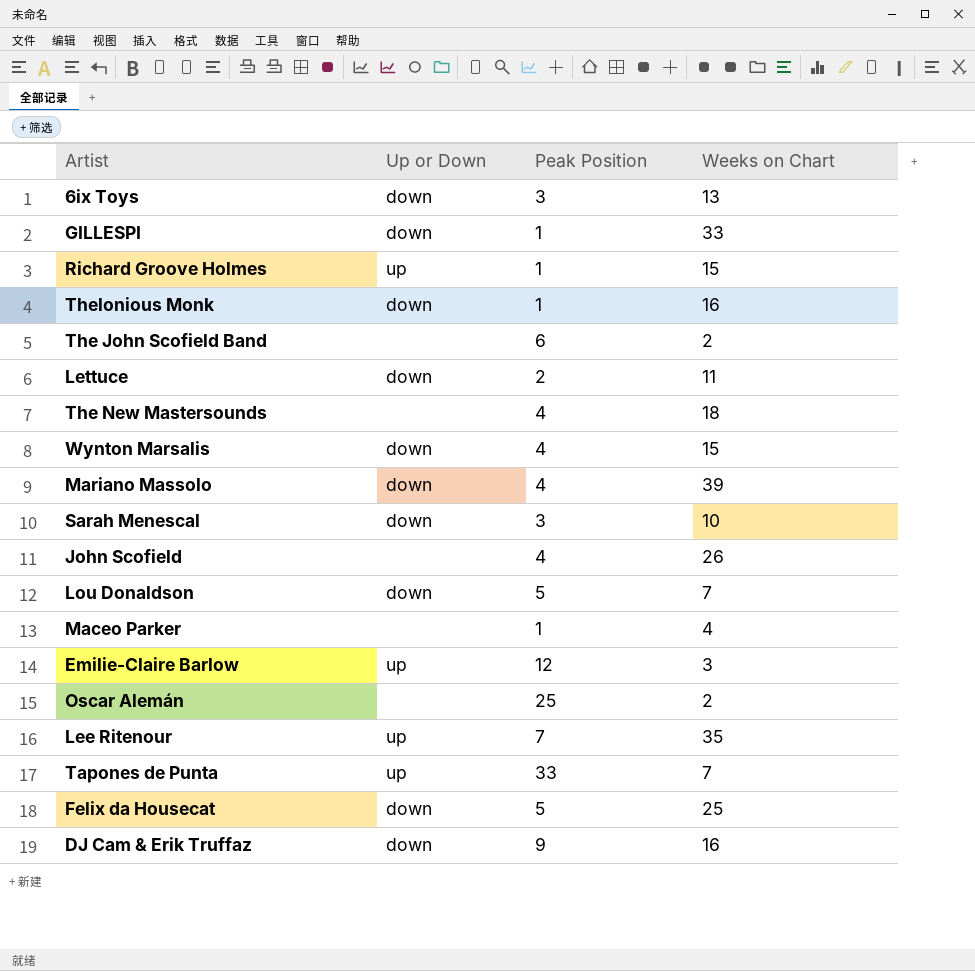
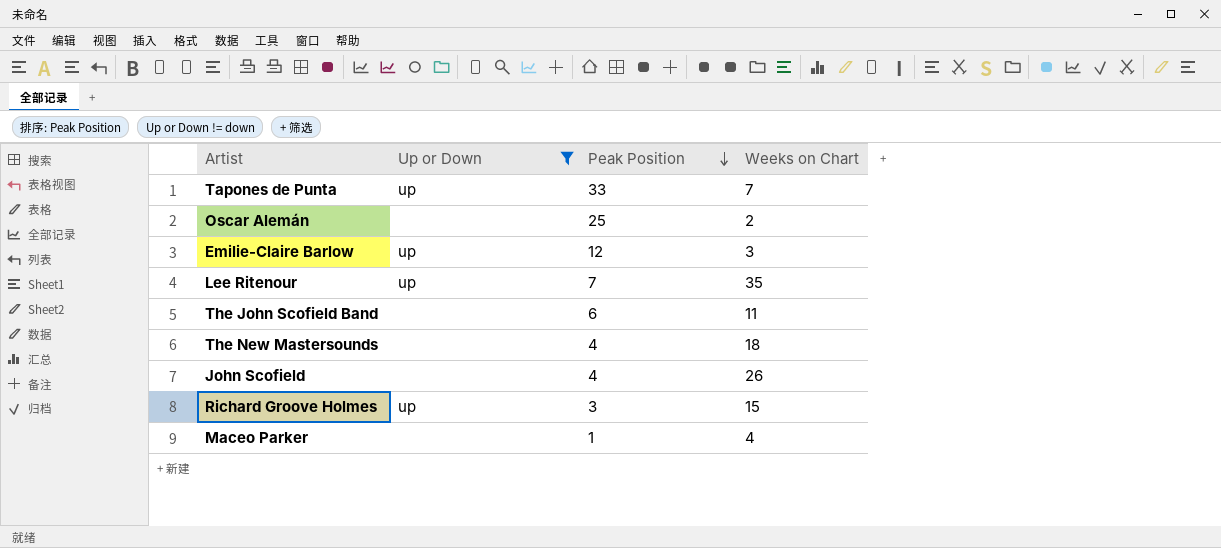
filter: none -> Up or Down != down
row order: none -> Peak Position descending
The John Scofield Band | Weeks on Chart: 2 -> 11
Richard Groove Holmes | Peak Position: 1 -> 3

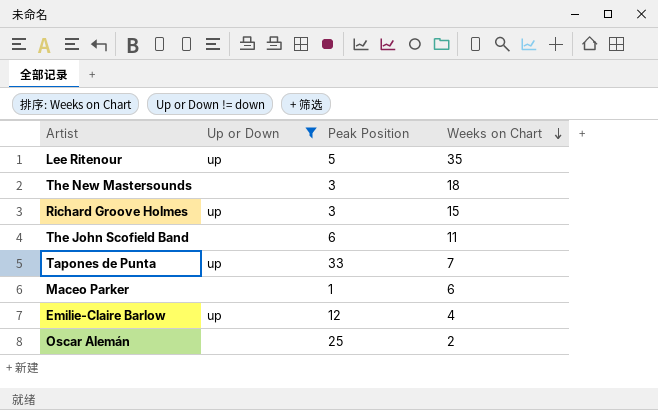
row order: Peak Position descending -> Weeks on Chart descending
row John Scofield: none | 4 | 26 -> none
Lee Ritenour | Peak Position: 7 -> 5
The New Mastersounds | Peak Position: 4 -> 3
Maceo Parker | Weeks on Chart: 4 -> 6
Emilie-Claire Barlow | Weeks on Chart: 3 -> 4

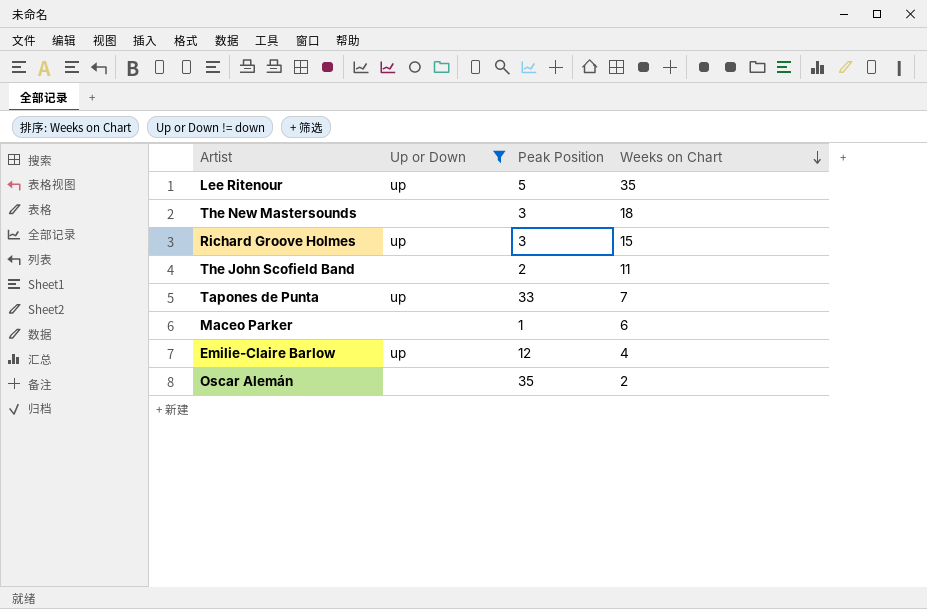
The John Scofield Band | Peak Position: 6 -> 2
Oscar Alemán | Peak Position: 25 -> 35

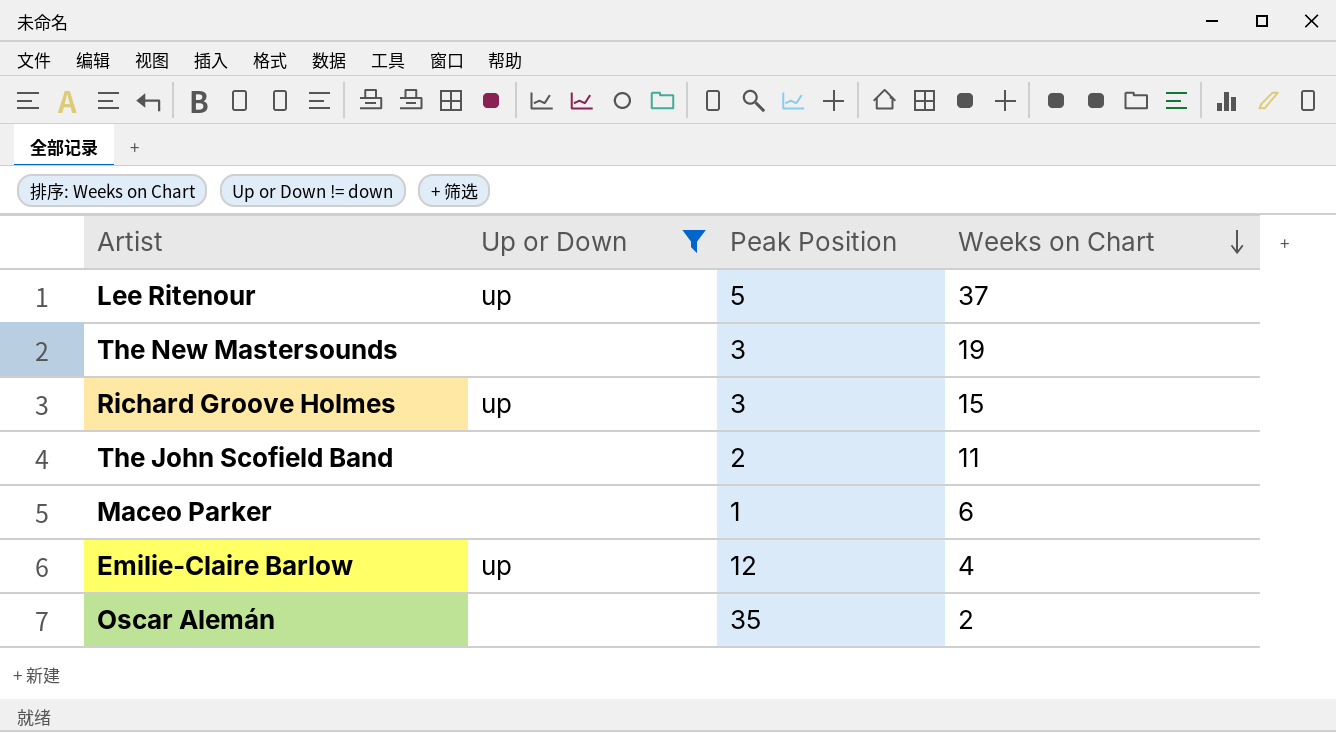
row Tapones de Punta: up | 33 | 7 -> none
Lee Ritenour | Weeks on Chart: 35 -> 37
The New Mastersounds | Weeks on Chart: 18 -> 19

